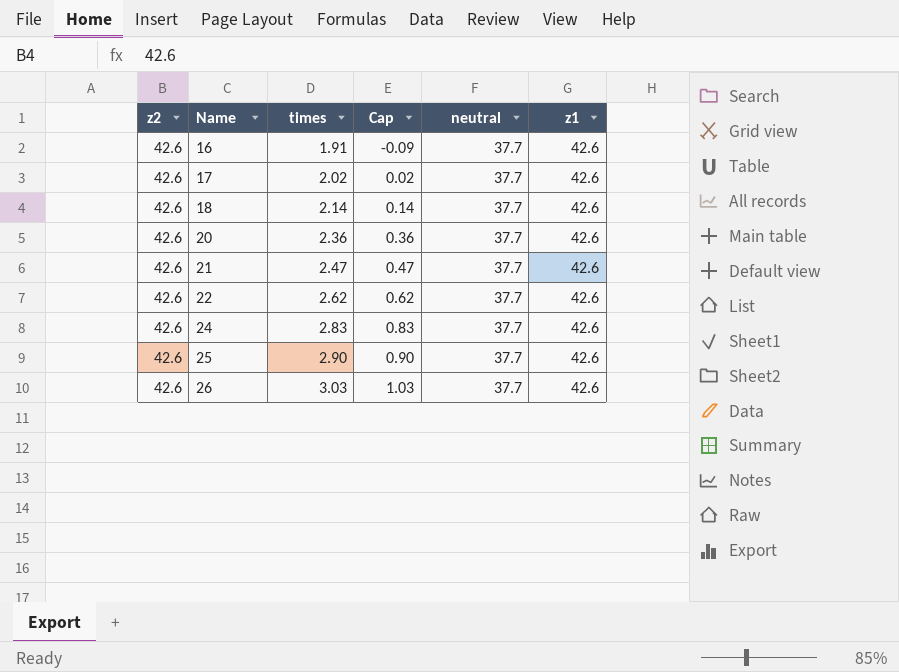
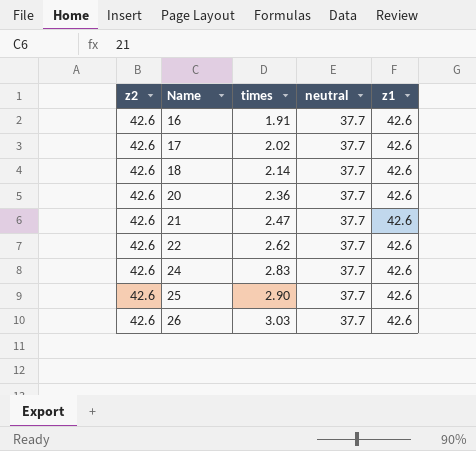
column Cap | formula: [times] - 2 -> none

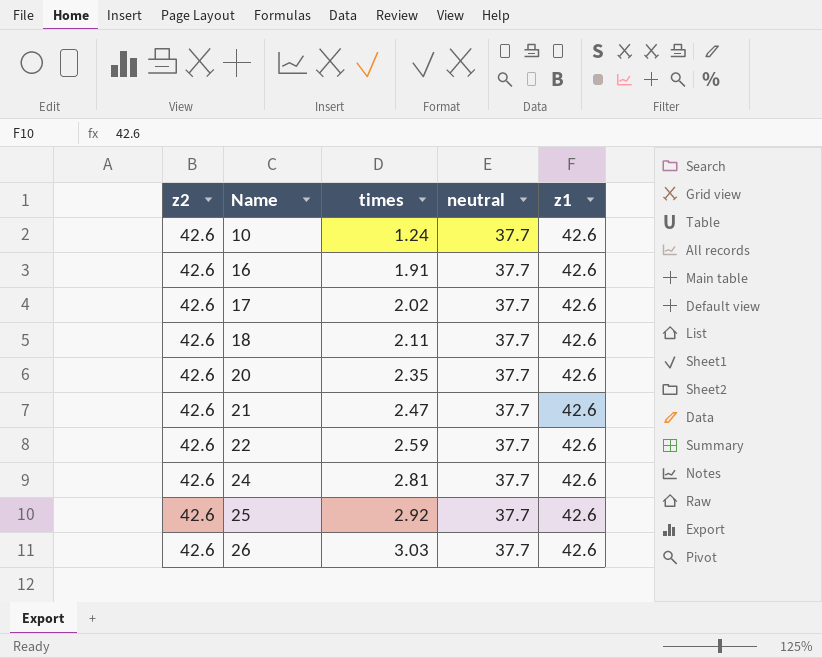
row 10: none -> 42.6 | 1.24 | 37.7 | 42.6
18 | times: 2.14 -> 2.11
20 | times: 2.36 -> 2.35
22 | times: 2.62 -> 2.59
24 | times: 2.83 -> 2.81
25 | times: 2.90 -> 2.92

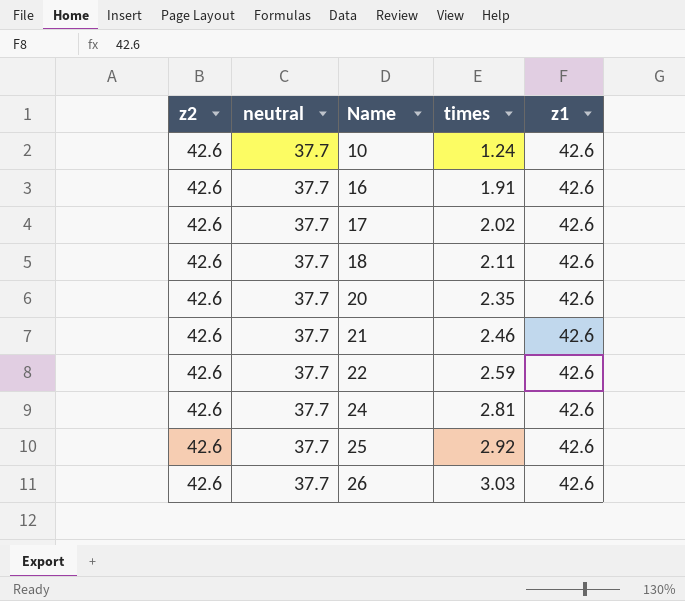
column neutral | position: 4 -> 2
21 | times: 2.47 -> 2.46

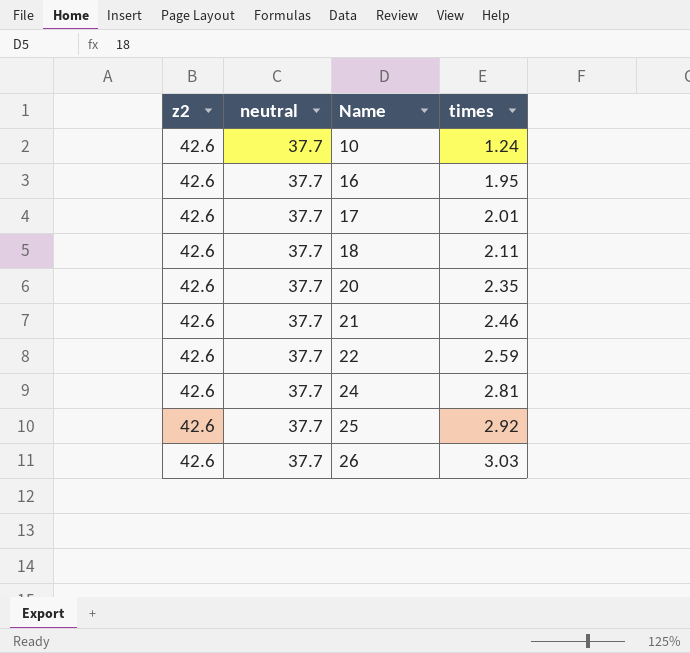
column z1 | position: 5 -> none
16 | times: 1.91 -> 1.95
17 | times: 2.02 -> 2.01

